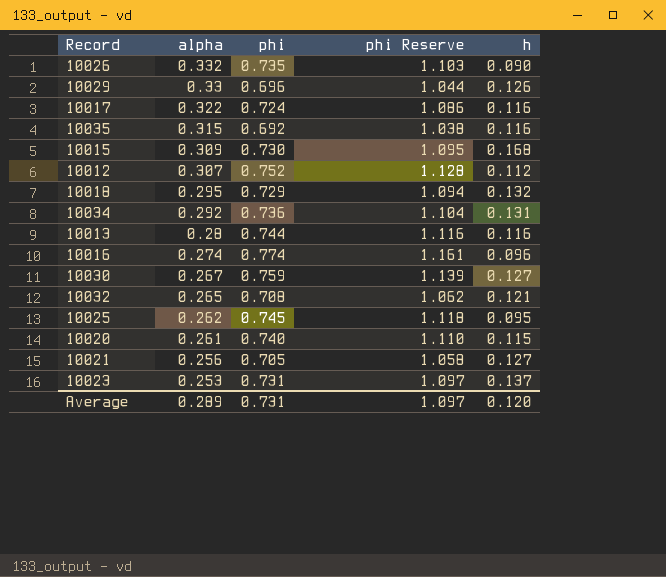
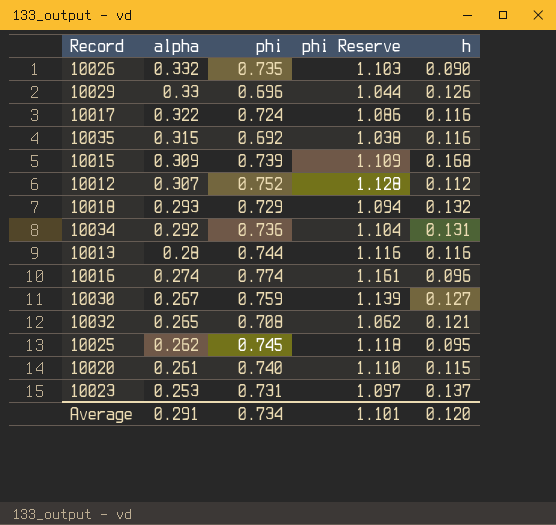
row 10021: 0.256 | 0.705 | 1.058 | 0.127 -> none
10015 | phi: 0.730 -> 0.739
10015 | phi Reserve: 1.095 -> 1.109
10018 | alpha: 0.295 -> 0.293
Average | alpha: 0.289 -> 0.291
Average | phi: 0.731 -> 0.734
Average | phi Reserve: 1.097 -> 1.101

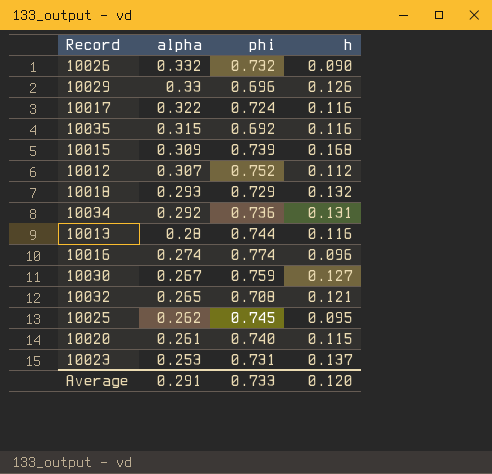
column phi Reserve | formula: [phi] * 1.5 -> none
10026 | phi: 0.735 -> 0.732
Average | phi: 0.734 -> 0.733

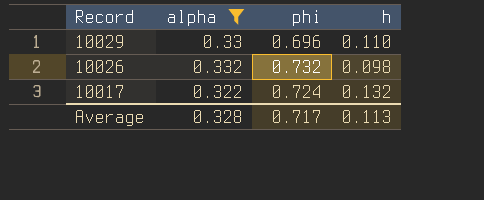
filter: none -> alpha >= 0.322
row order: alpha descending -> Record descending
10029 | h: 0.126 -> 0.110
10026 | h: 0.090 -> 0.098
10017 | h: 0.116 -> 0.132
Average | alpha: 0.291 -> 0.328
Average | phi: 0.733 -> 0.717
Average | h: 0.120 -> 0.113

